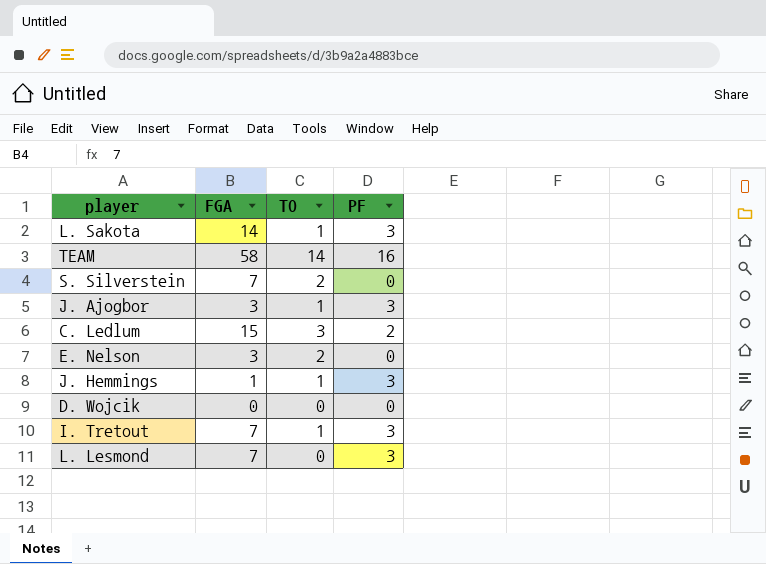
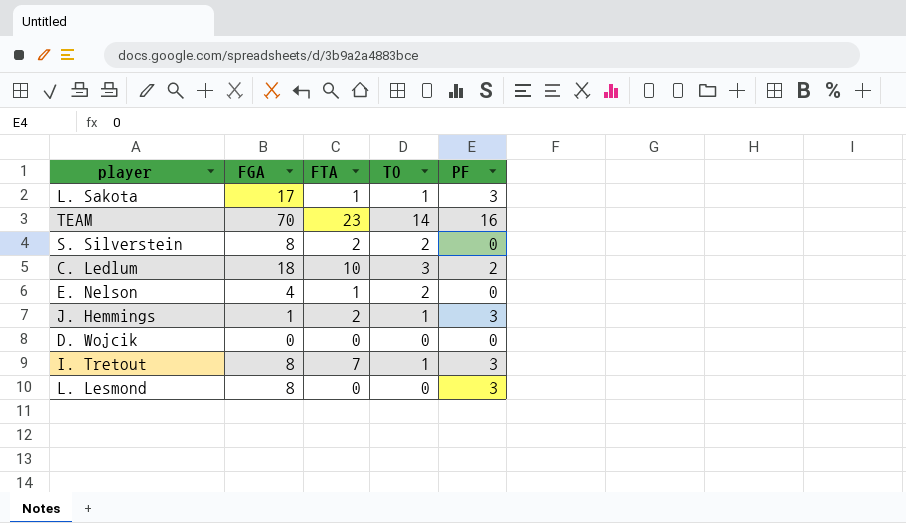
column FTA | position: none -> 3
row J. Ajogbor: 3 | 1 | 3 -> none
L. Sakota | FGA: 14 -> 17
TEAM | FGA: 58 -> 70
S. Silverstein | FGA: 7 -> 8
C. Ledlum | FGA: 15 -> 18
E. Nelson | FGA: 3 -> 4
I. Tretout | FGA: 7 -> 8
L. Lesmond | FGA: 7 -> 8

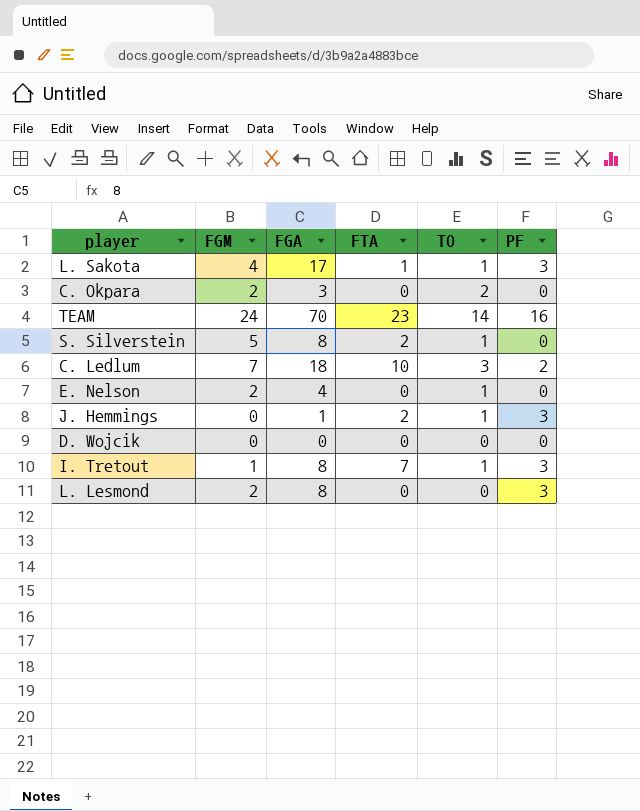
column FGM | position: none -> 2
row C. Okpara: none -> 2 | 3 | 0 | 2 | 0
S. Silverstein | TO: 2 -> 1
E. Nelson | FTA: 1 -> 0
E. Nelson | TO: 2 -> 1

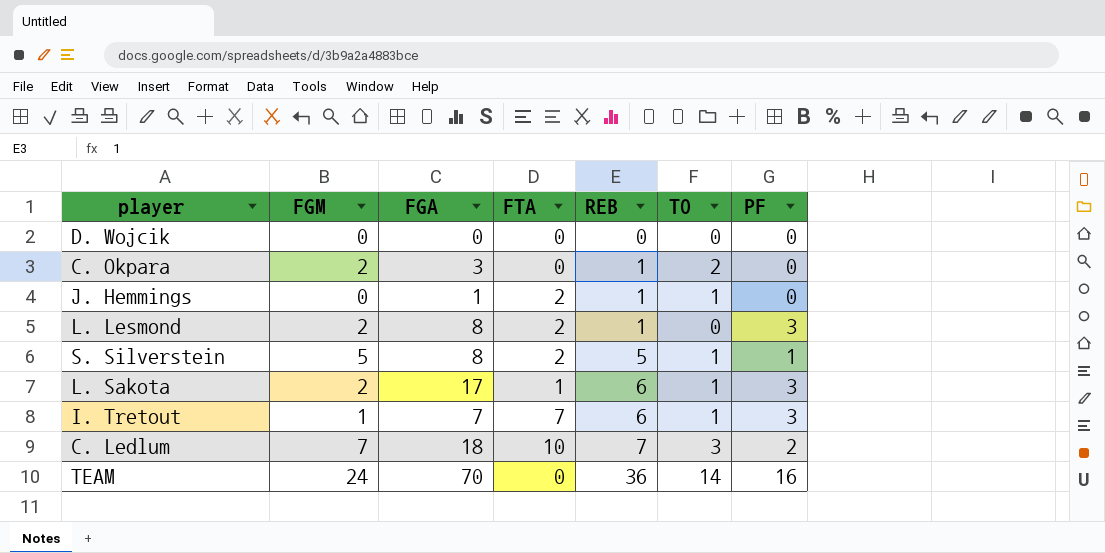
row order: none -> REB ascending
column REB | position: none -> 5
row E. Nelson: 2 | 4 | 0 | 1 | 0 -> none
J. Hemmings | PF: 3 -> 0
L. Lesmond | FTA: 0 -> 2
S. Silverstein | PF: 0 -> 1
L. Sakota | FGM: 4 -> 2
I. Tretout | FGA: 8 -> 7
TEAM | FTA: 23 -> 0

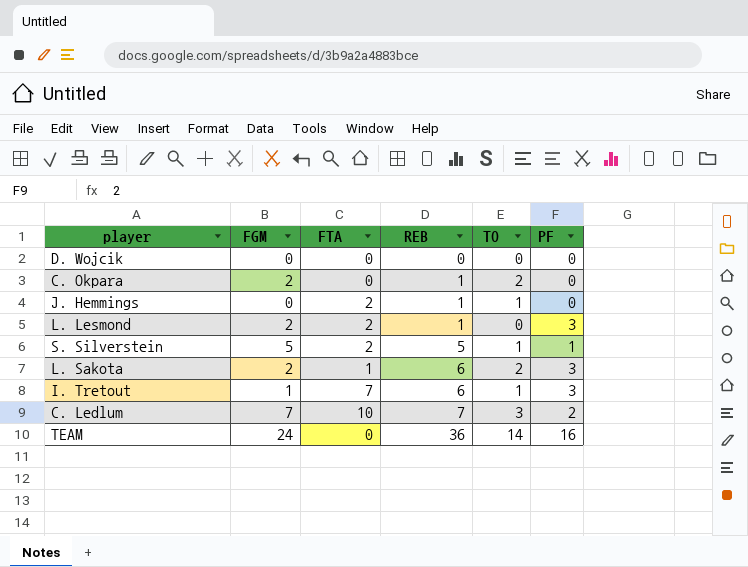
column FGA | position: 3 -> none
L. Sakota | TO: 1 -> 2

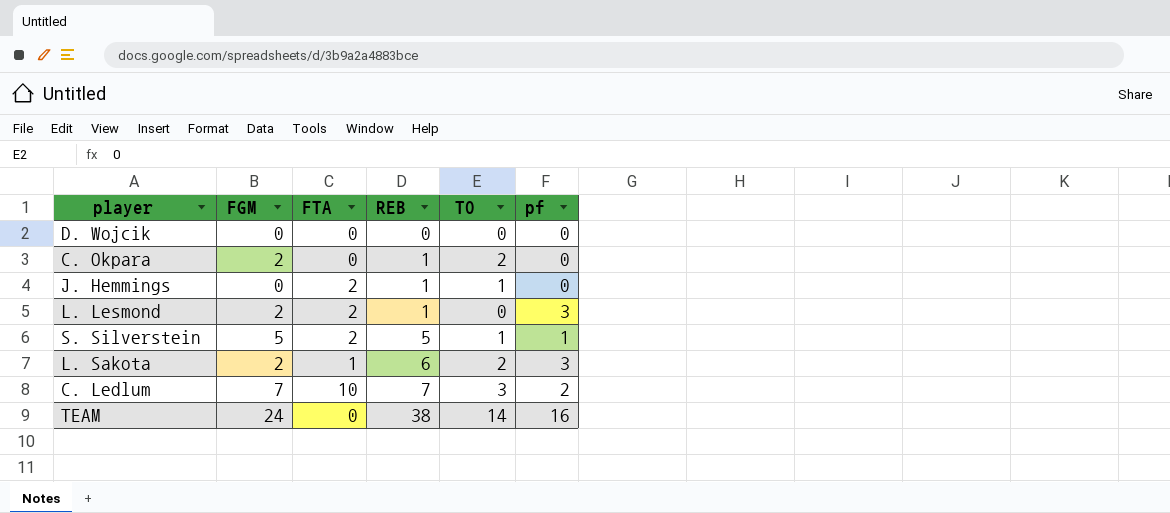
column name: PF -> pf
row I. Tretout: 1 | 7 | 6 | 1 | 3 -> none
TEAM | REB: 36 -> 38

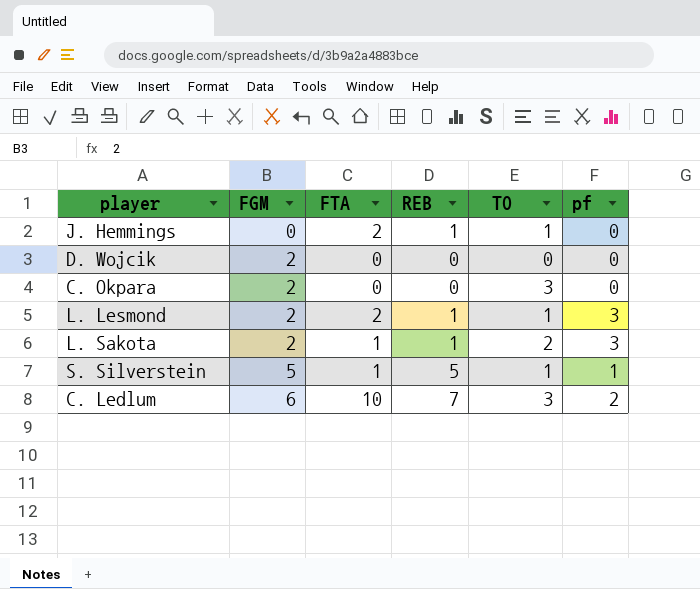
row order: REB ascending -> FGM ascending
row TEAM: 24 | 0 | 38 | 14 | 16 -> none
D. Wojcik | FGM: 0 -> 2
C. Okpara | REB: 1 -> 0
C. Okpara | TO: 2 -> 3
L. Lesmond | TO: 0 -> 1
L. Sakota | REB: 6 -> 1
S. Silverstein | FTA: 2 -> 1
C. Ledlum | FGM: 7 -> 6

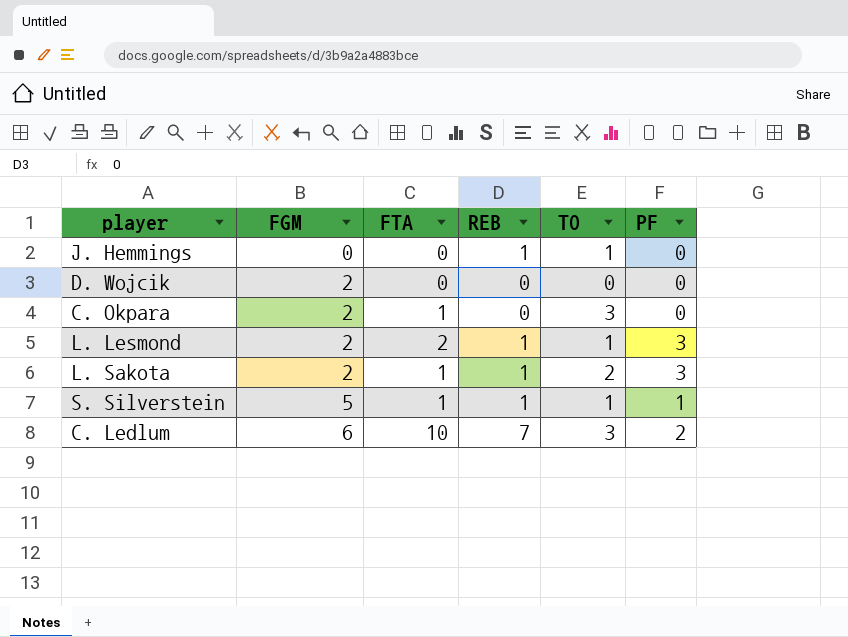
column name: pf -> PF
J. Hemmings | FTA: 2 -> 0
C. Okpara | FTA: 0 -> 1
S. Silverstein | REB: 5 -> 1

